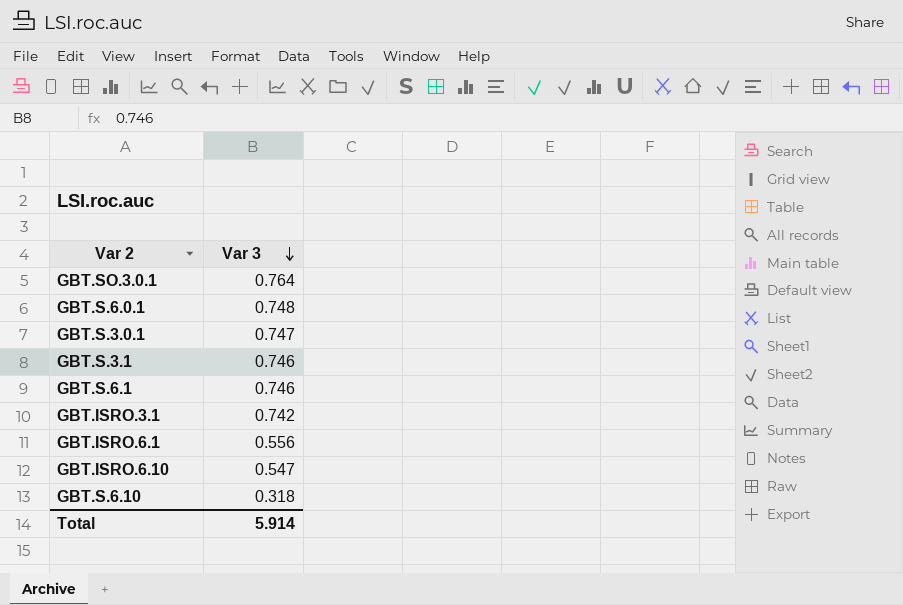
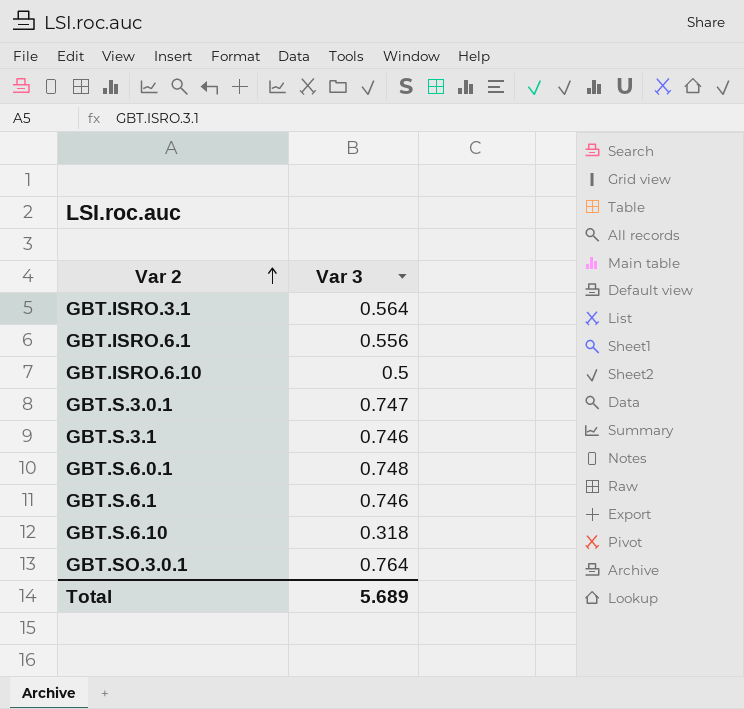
row order: Var 3 descending -> Var 2 ascending
GBT.ISRO.3.1 | Var 3: 0.742 -> 0.564
GBT.ISRO.6.10 | Var 3: 0.547 -> 0.5
Total | Var 3: 5.914 -> 5.689

